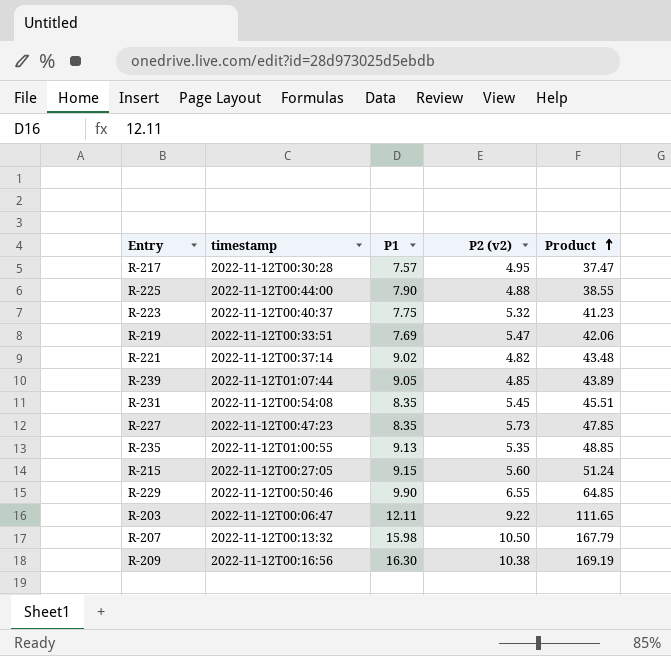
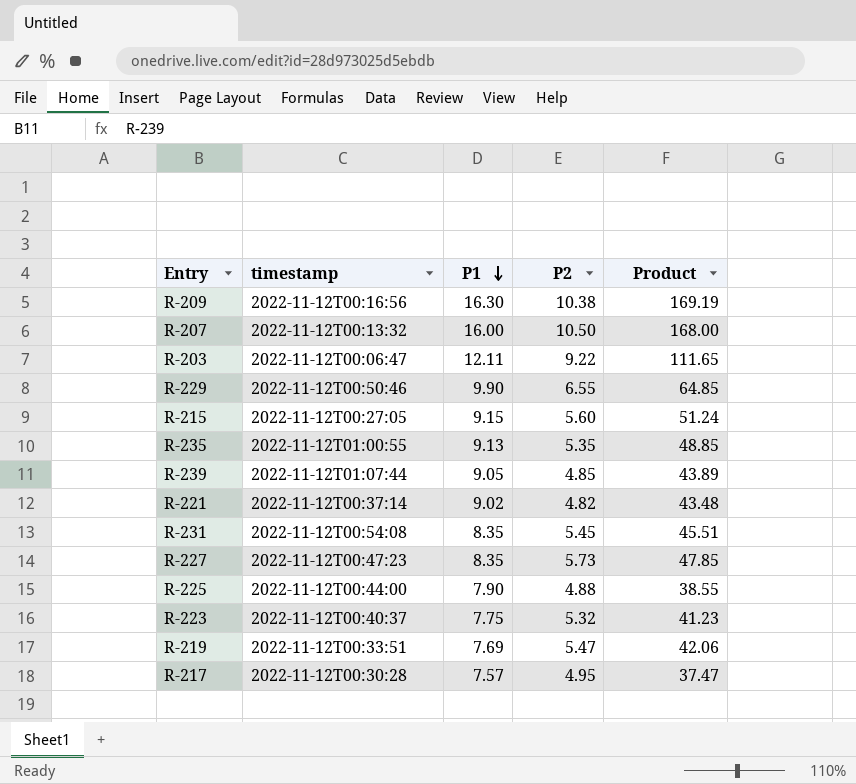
row order: Product ascending -> P1 descending
column name: P2 (v2) -> P2
R-207 | P1: 15.98 -> 16.00
R-207 | Product: 167.79 -> 168.00

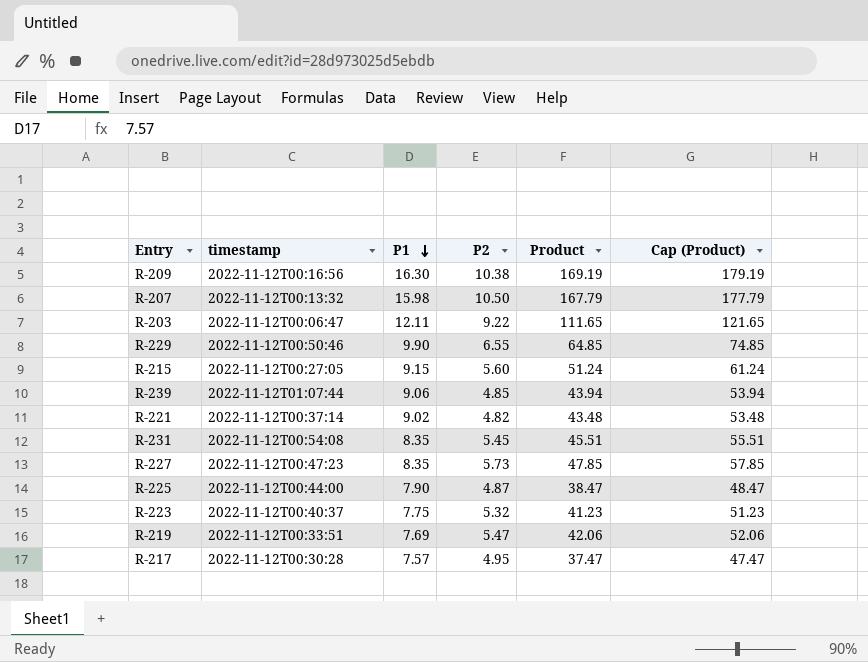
column Cap (Product) | formula: none -> [Product] + 10
row R-235: 2022-11-12T01:00:55 | 9.13 | 5.35 | 48.85 -> none
R-207 | P1: 16.00 -> 15.98
R-207 | Product: 168.00 -> 167.79
R-239 | P1: 9.05 -> 9.06
R-239 | Product: 43.89 -> 43.94
R-225 | P2: 4.88 -> 4.87
R-225 | Product: 38.55 -> 38.47

